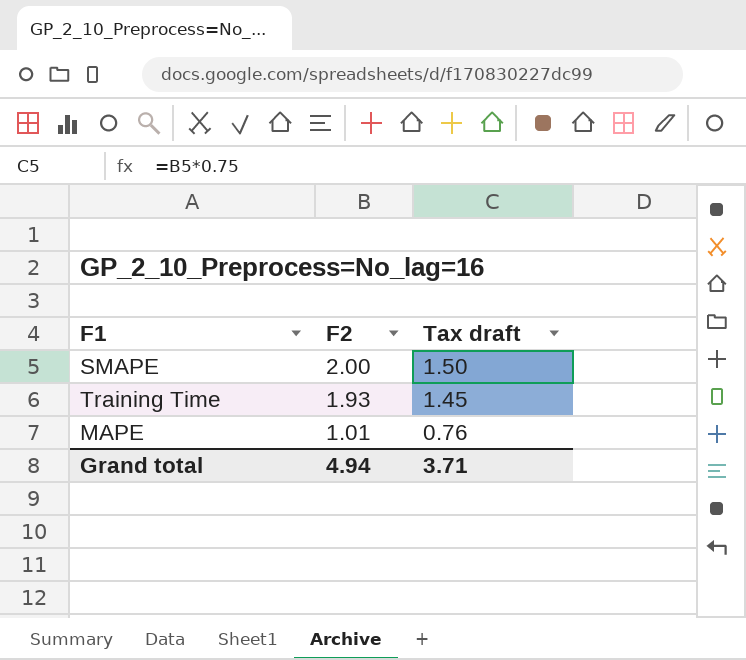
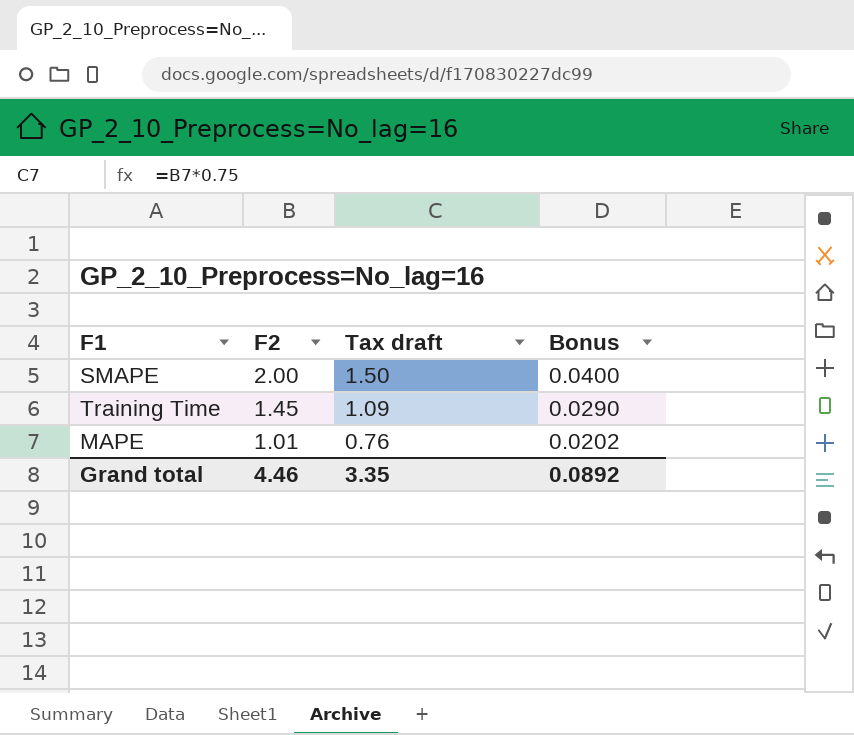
column Bonus | formula: none -> [F2] * 0.02
Training Time | F2: 1.93 -> 1.45
Training Time | Tax draft: 1.45 -> 1.09
Grand total | F2: 4.94 -> 4.46
Grand total | Tax draft: 3.71 -> 3.35

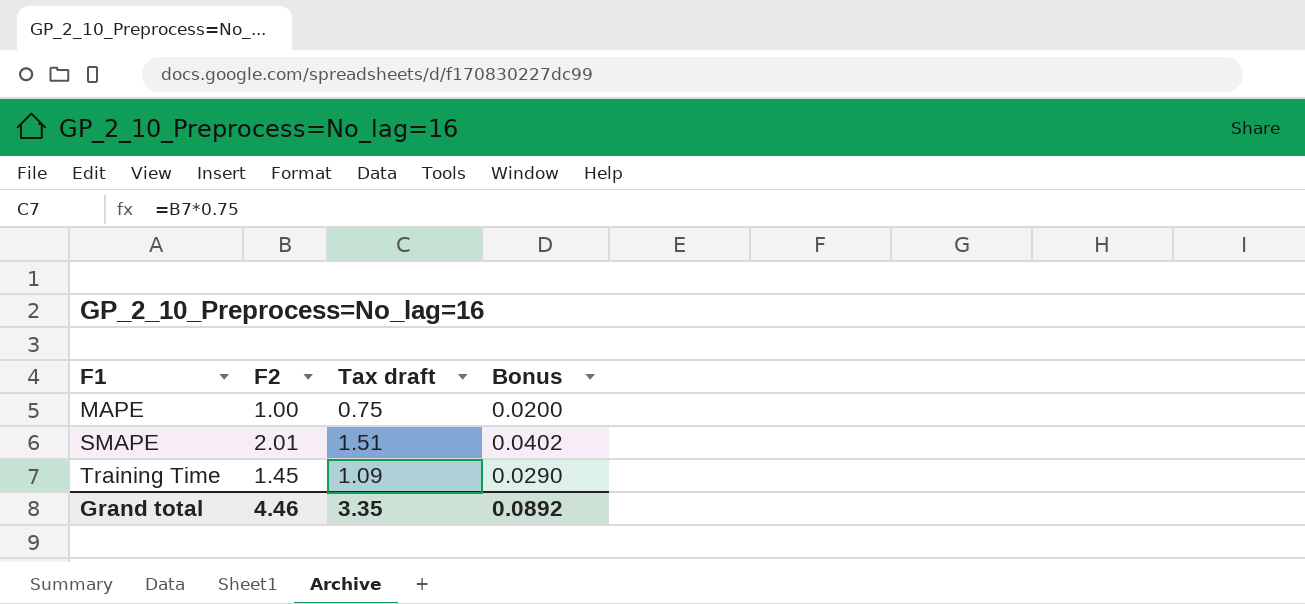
row order: F2 descending -> F1 ascending
MAPE | F2: 1.01 -> 1.00
MAPE | Tax draft: 0.76 -> 0.75
MAPE | Bonus: 0.0202 -> 0.0200
SMAPE | F2: 2.00 -> 2.01
SMAPE | Tax draft: 1.50 -> 1.51
SMAPE | Bonus: 0.0400 -> 0.0402

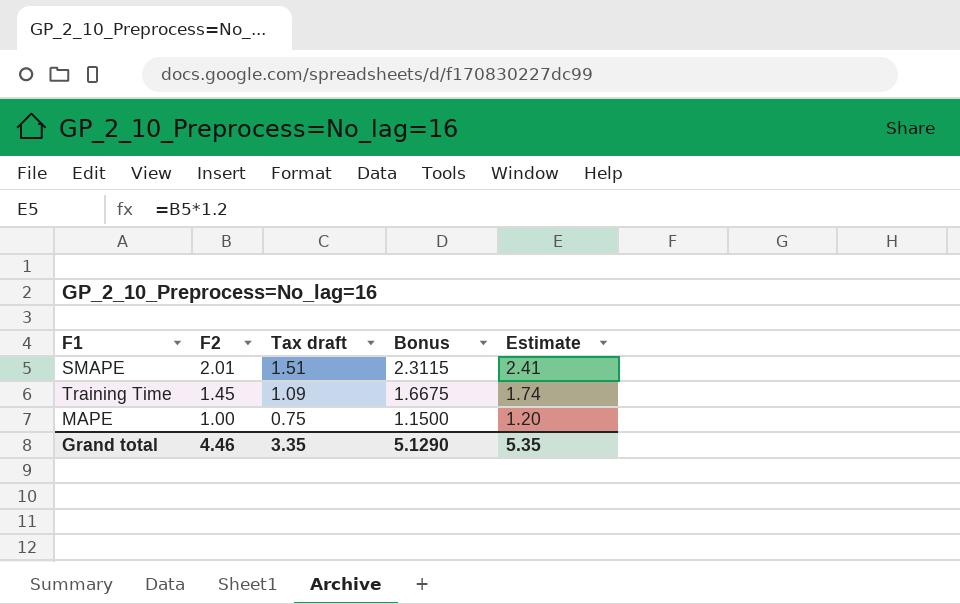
row order: F1 ascending -> F2 descending
column Bonus | formula: [F2] * 0.02 -> [F2] * 1.15
column Estimate | formula: none -> [F2] * 1.2
Grand total | Bonus: 0.0892 -> 5.1290

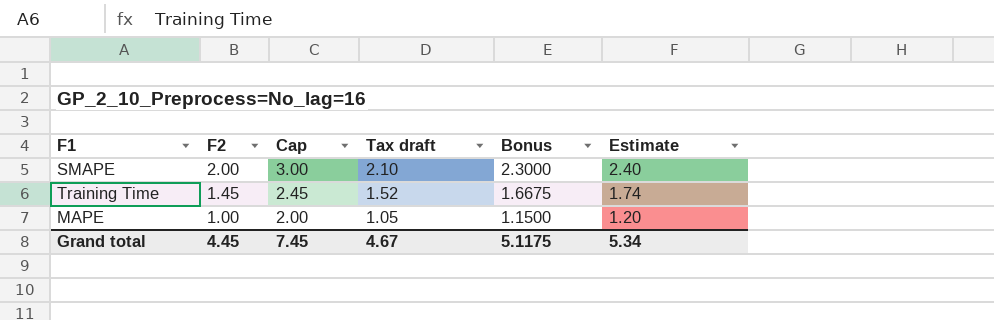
column Cap | formula: none -> [F2] + 1
column Tax draft | formula: [F2] * 0.75 -> [F2] * 1.05
SMAPE | F2: 2.01 -> 2.00
SMAPE | Bonus: 2.3115 -> 2.3000
SMAPE | Estimate: 2.41 -> 2.40
Grand total | F2: 4.46 -> 4.45
Grand total | Tax draft: 3.35 -> 4.67
Grand total | Bonus: 5.1290 -> 5.1175
Grand total | Estimate: 5.35 -> 5.34

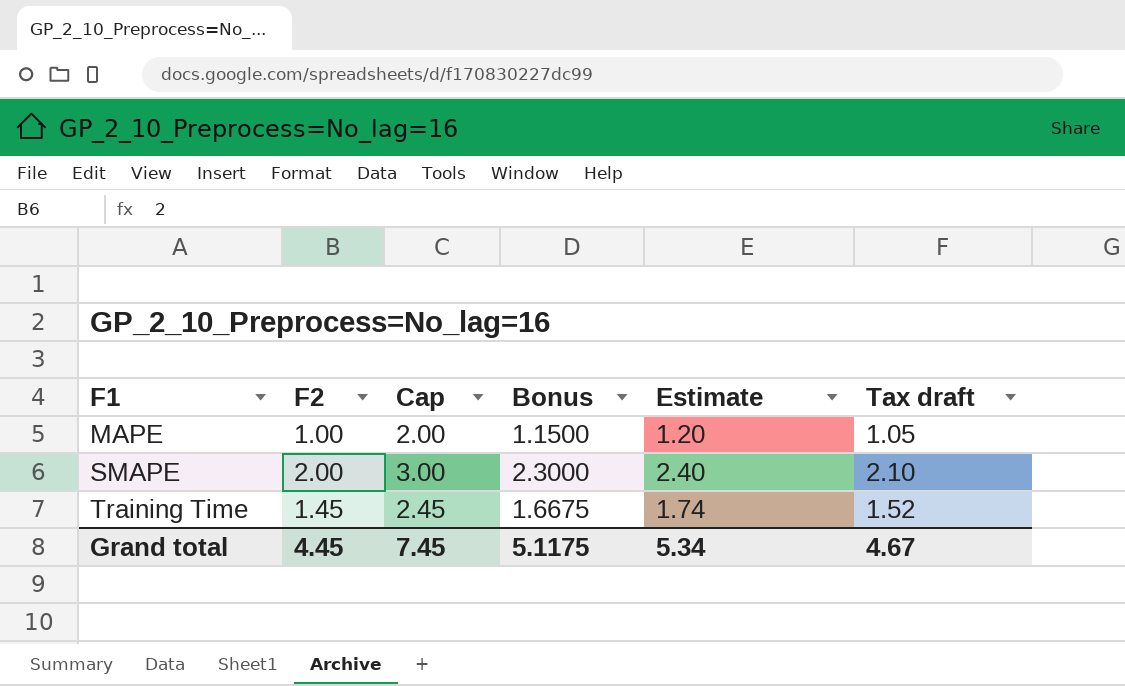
row order: F2 descending -> F1 ascending
column Tax draft | position: 4 -> 6

